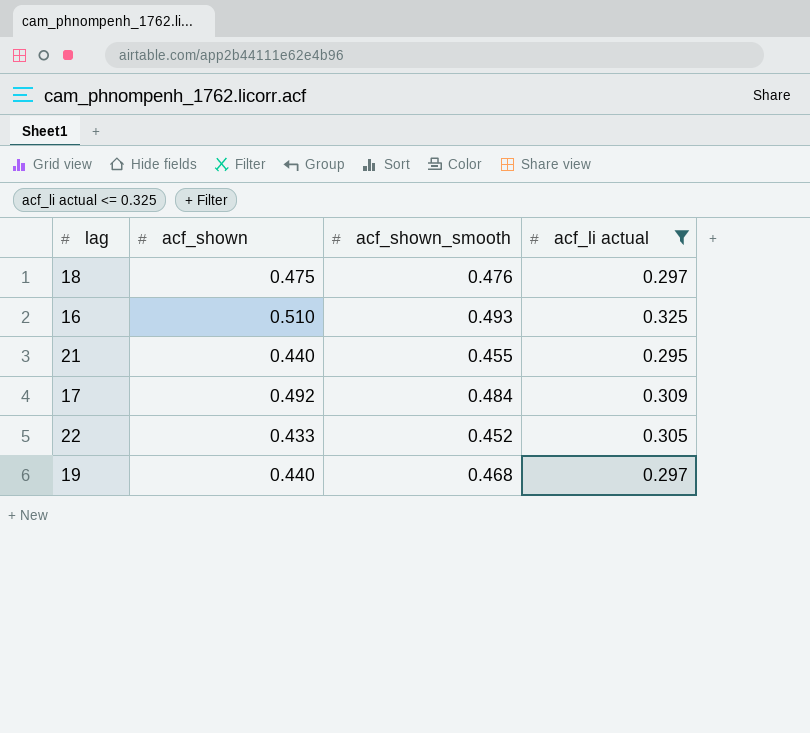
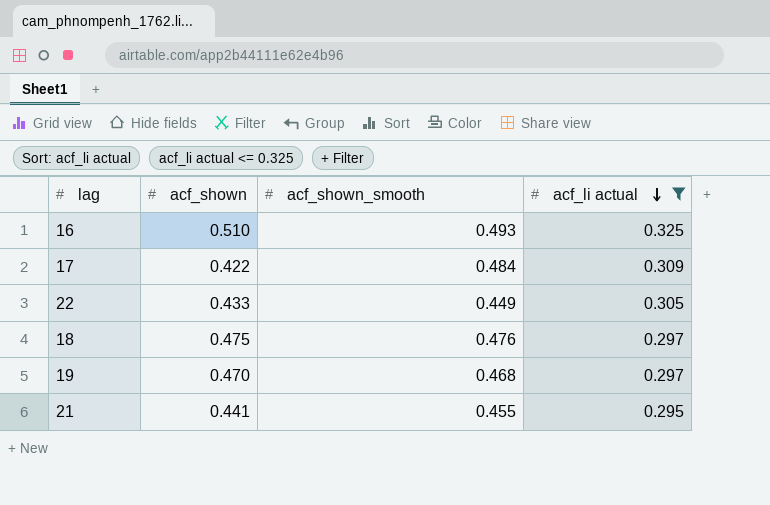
row order: none -> acf_li actual descending
17 | acf_shown: 0.492 -> 0.422
22 | acf_shown_smooth: 0.452 -> 0.449
19 | acf_shown: 0.440 -> 0.470
21 | acf_shown: 0.440 -> 0.441

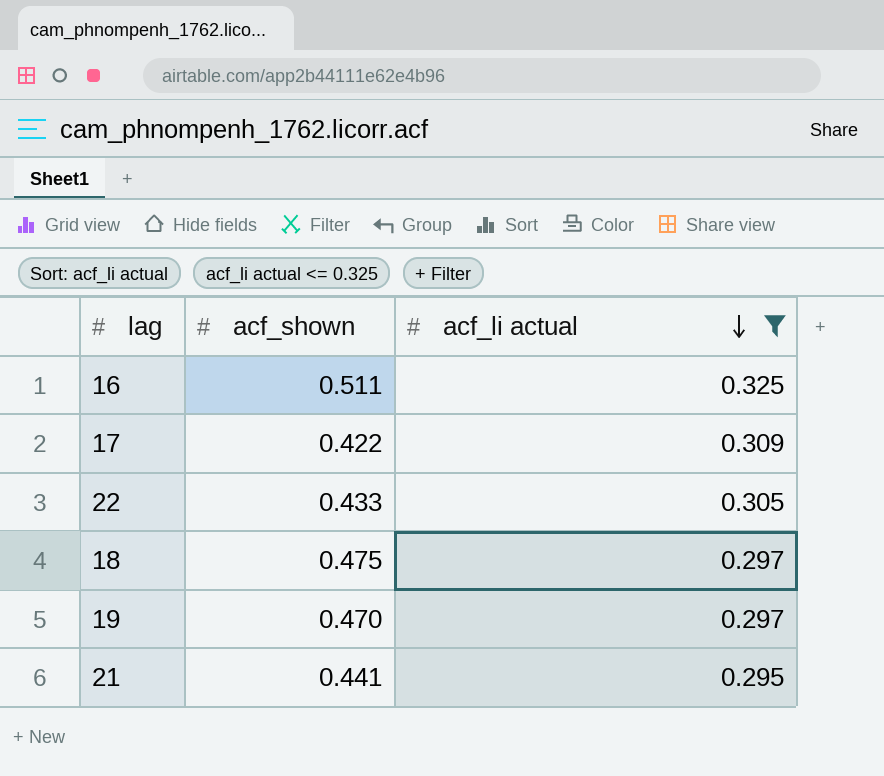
column acf_shown_smooth | position: 3 -> none
16 | acf_shown: 0.510 -> 0.511

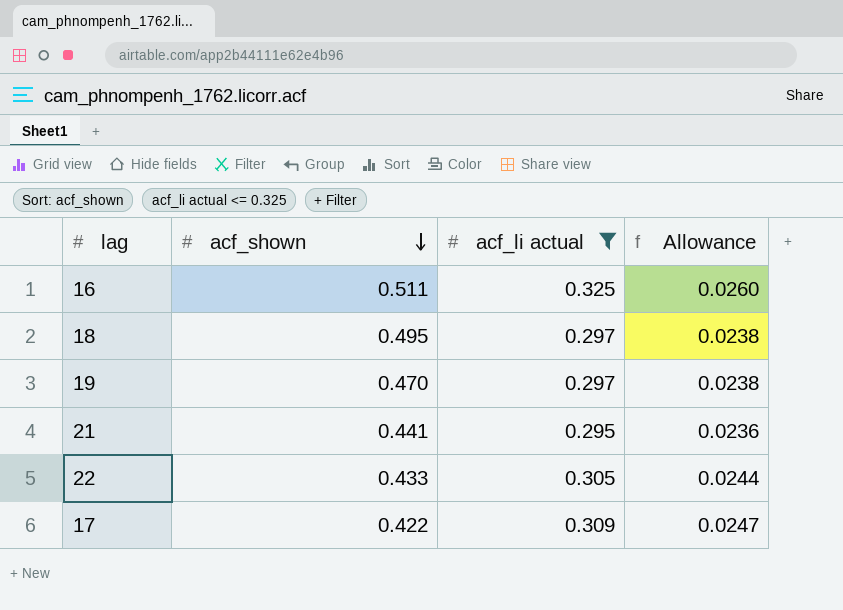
row order: acf_li actual descending -> acf_shown descending
column Allowance | formula: none -> [acf_li actual] * 0.08
18 | acf_shown: 0.475 -> 0.495

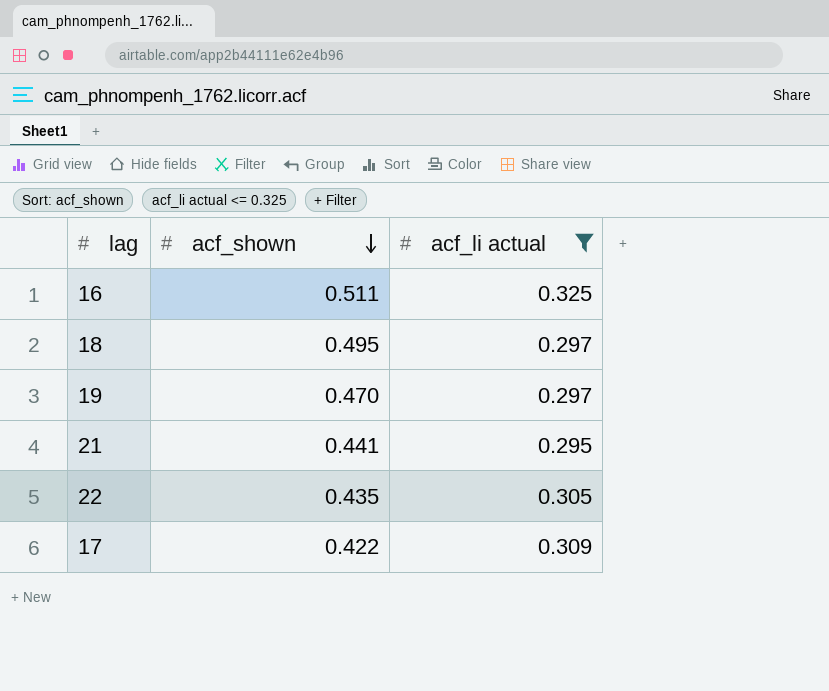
column Allowance | formula: [acf_li actual] * 0.08 -> none
22 | acf_shown: 0.433 -> 0.435

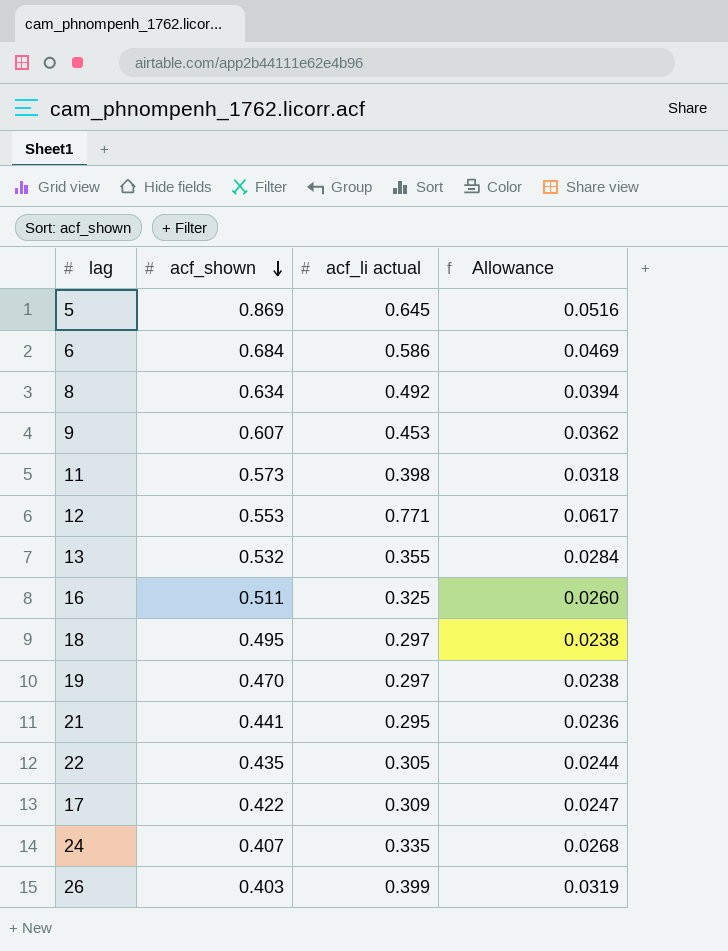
filter: acf_li actual <= 0.325 -> none
column Allowance | formula: none -> [acf_li actual] * 0.08

